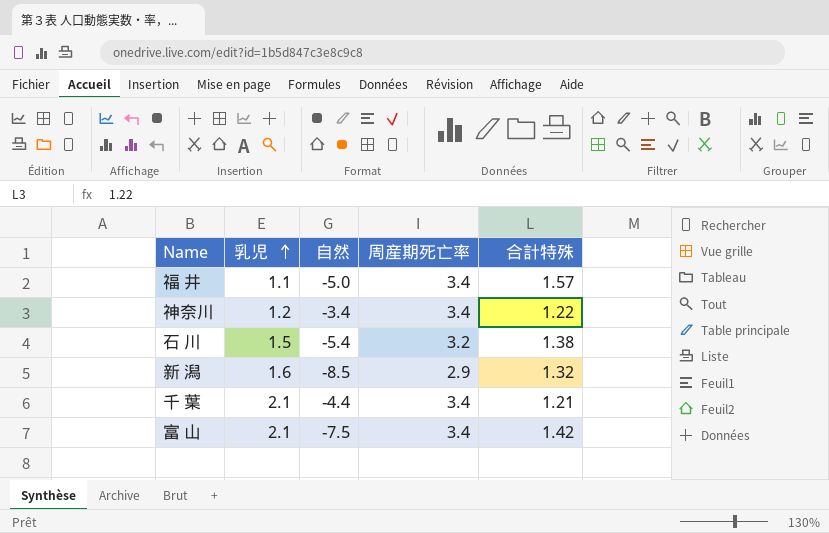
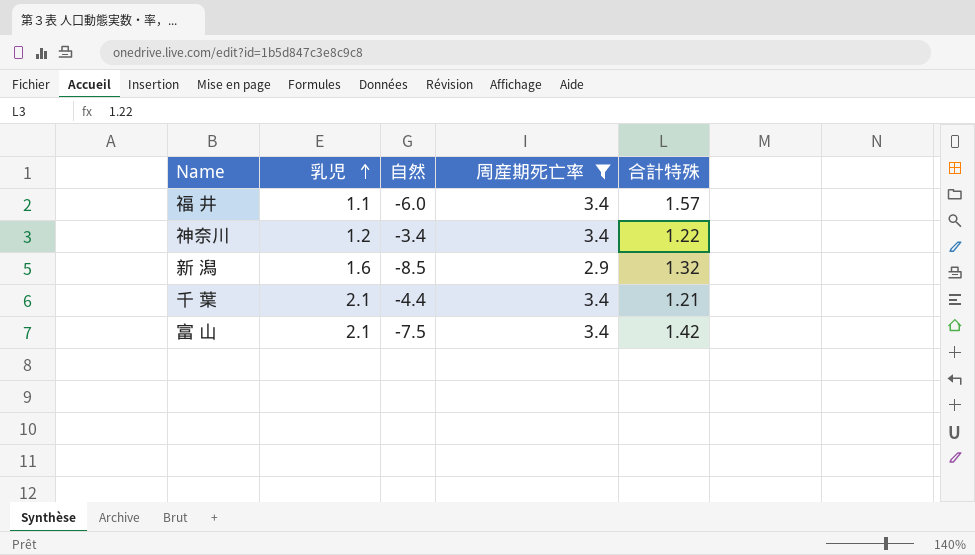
filter: none -> 周産期死亡率 != 3.2
福 井 | 自然: -5.0 -> -6.0

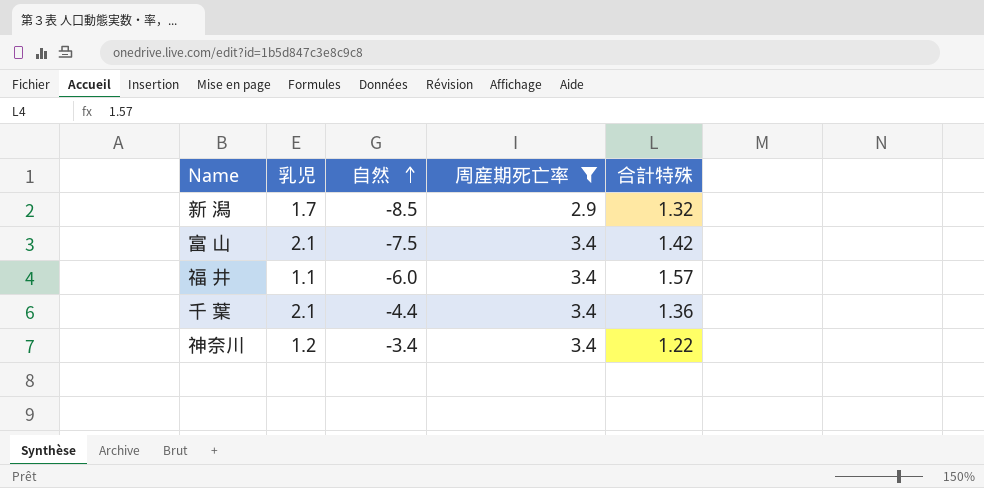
row order: 乳児 ascending -> 自然 ascending
新 潟 | 乳児: 1.6 -> 1.7
千 葉 | 合計特殊: 1.21 -> 1.36

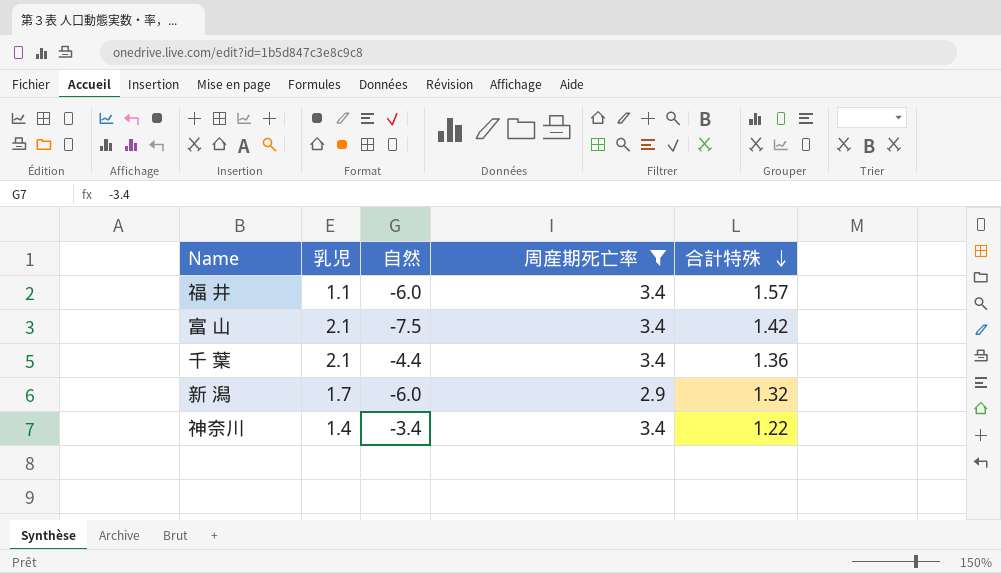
row order: 自然 ascending -> 合計特殊 descending
新 潟 | 自然: -8.5 -> -6.0
神奈川 | 乳児: 1.2 -> 1.4

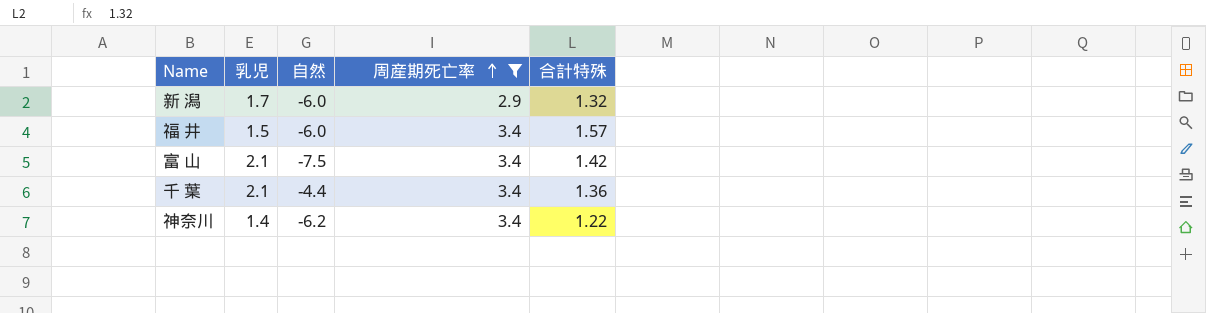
row order: 合計特殊 descending -> 周産期死亡率 ascending
福 井 | 乳児: 1.1 -> 1.5
神奈川 | 自然: -3.4 -> -6.2

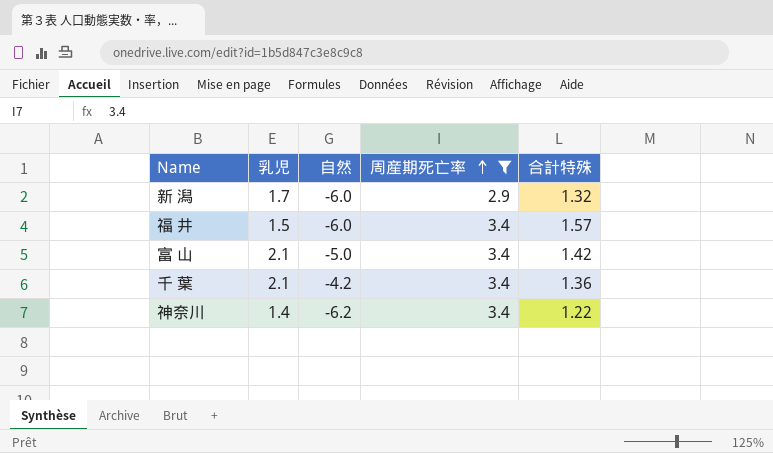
富 山 | 自然: -7.5 -> -5.0
千 葉 | 自然: -4.4 -> -4.2

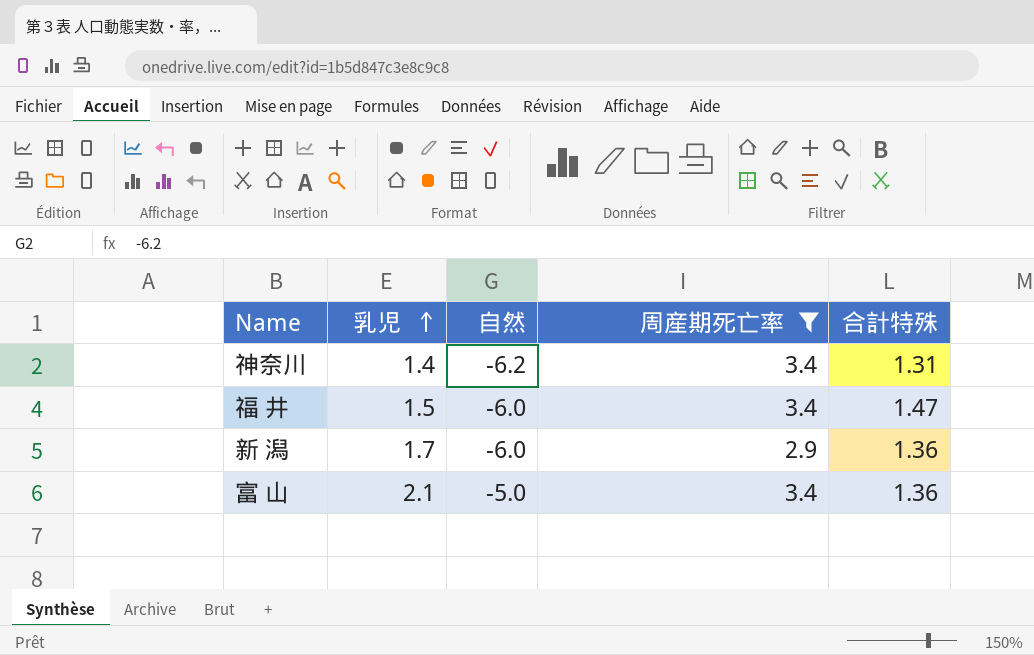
row order: 周産期死亡率 ascending -> 乳児 ascending
row 千 葉: 2.1 | -4.2 | 3.4 | 1.36 -> none
神奈川 | 合計特殊: 1.22 -> 1.31
福 井 | 合計特殊: 1.57 -> 1.47
新 潟 | 合計特殊: 1.32 -> 1.36
富 山 | 合計特殊: 1.42 -> 1.36

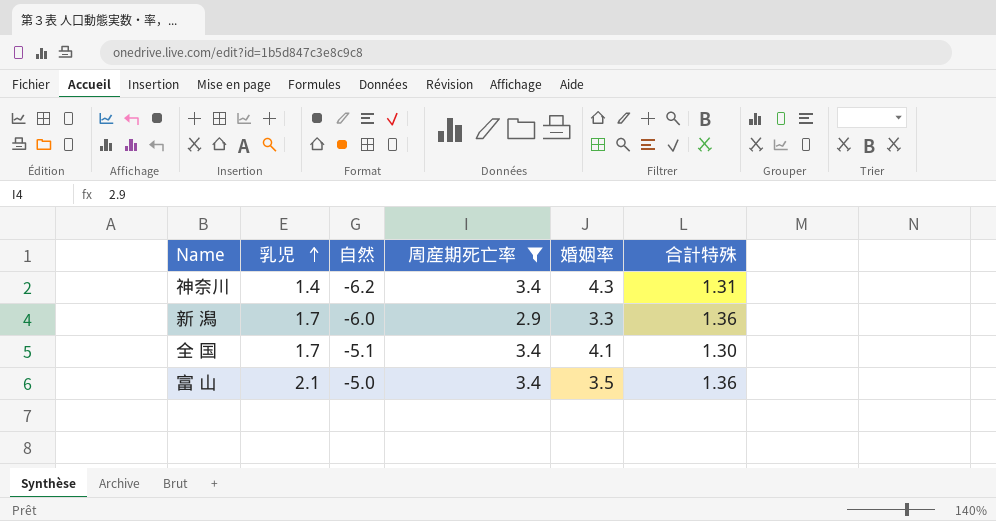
column 婚姻率 | position: none -> 5
row 福 井: 1.5 | -6.0 | 3.4 | 1.47 -> none
row 全 国: none -> 1.7 | -5.1 | 3.4 | 4.1 | 1.30

